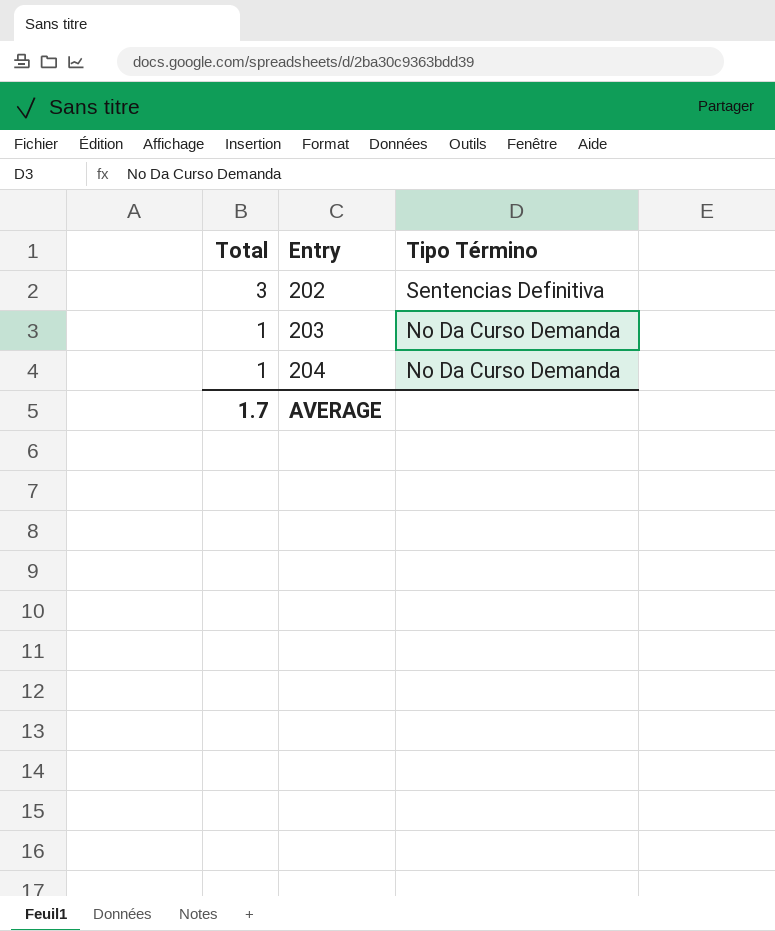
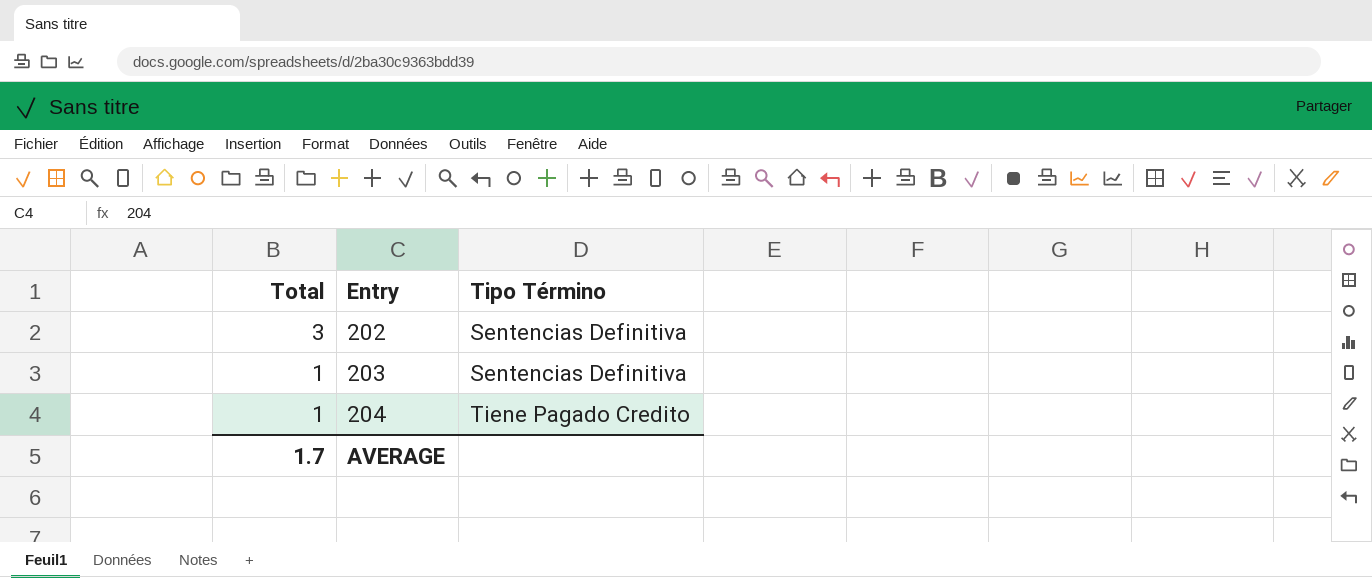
203 | Tipo Término: No Da Curso Demanda -> Sentencias Definitiva
204 | Tipo Término: No Da Curso Demanda -> Tiene Pagado Credito

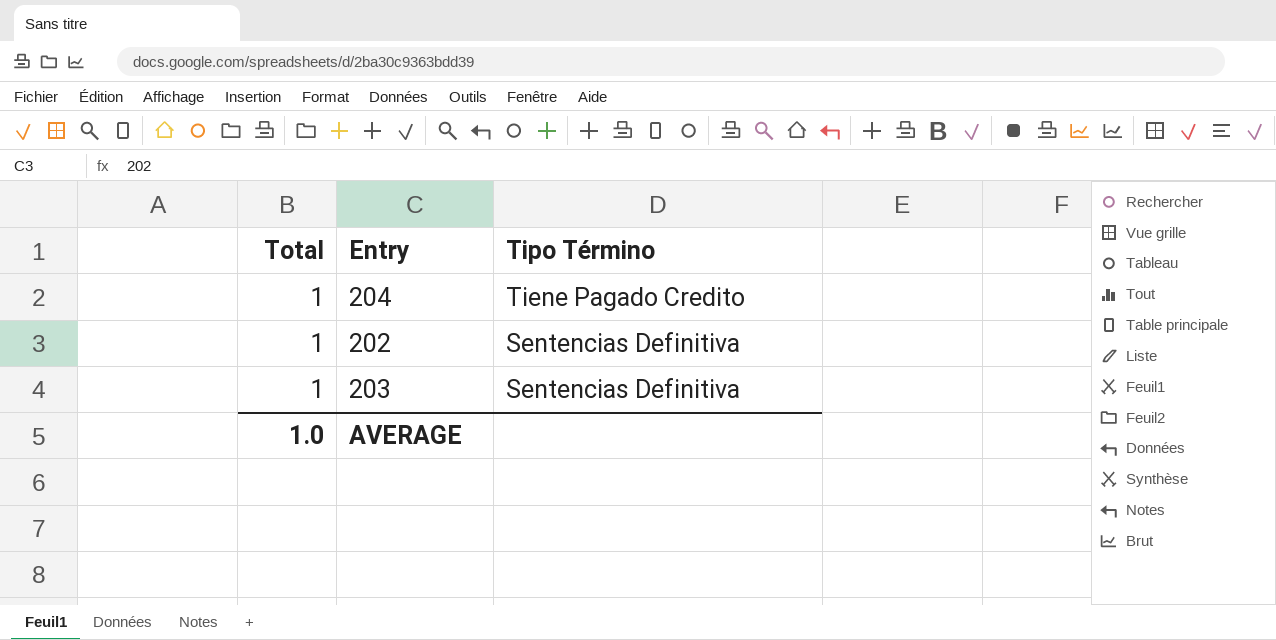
row order: Total descending -> Tipo Término descending
202 | Total: 3 -> 1
AVERAGE | Total: 1.7 -> 1.0

